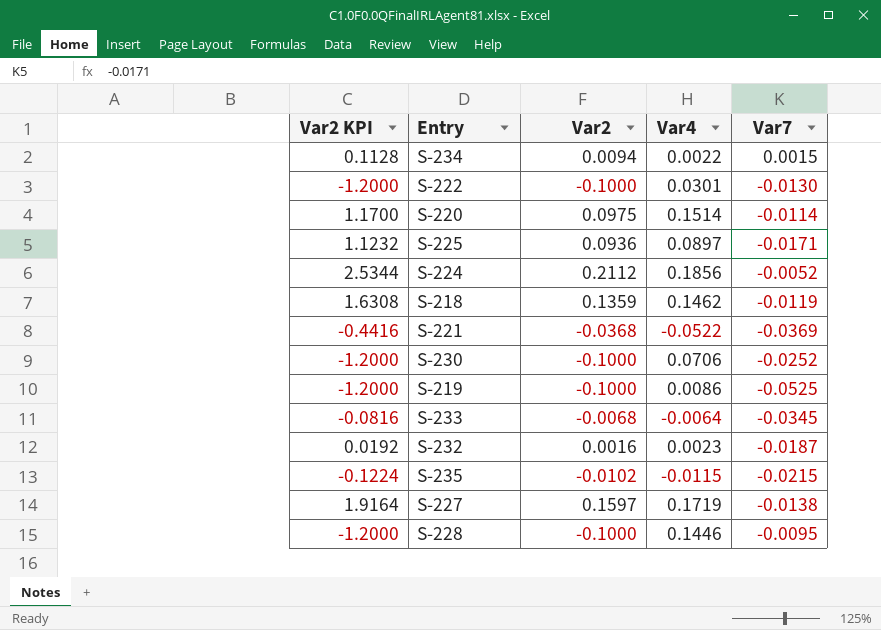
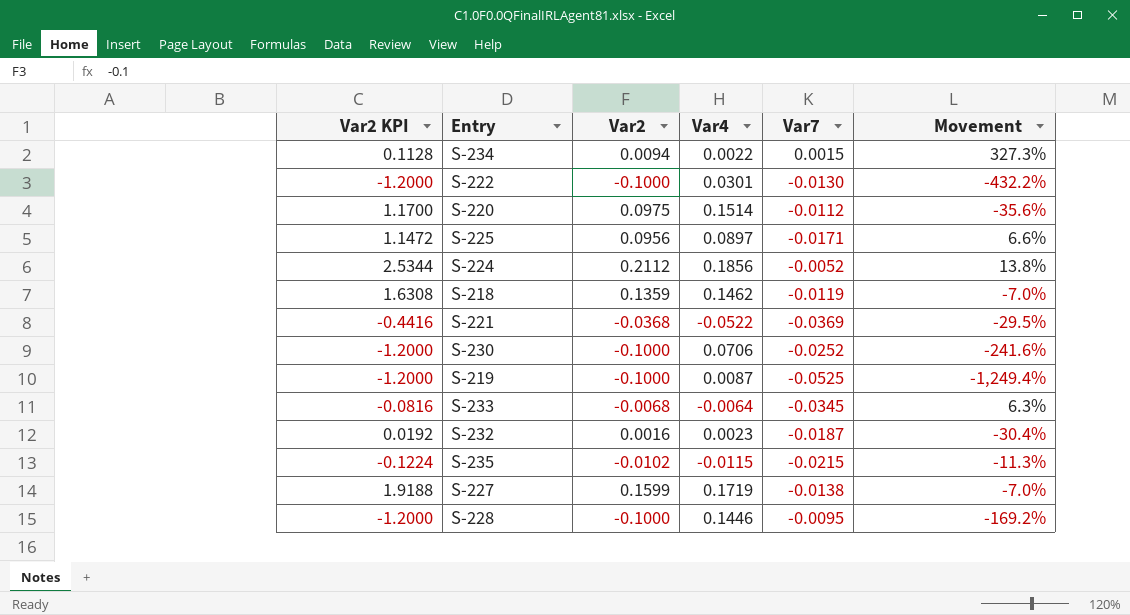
column Movement | formula: none -> ([Var2] - [Var4]) / [Var4]
S-220 | Var7: -0.0114 -> -0.0112
S-225 | Var2 KPI: 1.1232 -> 1.1472
S-225 | Var2: 0.0936 -> 0.0956
S-219 | Var4: 0.0086 -> 0.0087
S-227 | Var2 KPI: 1.9164 -> 1.9188
S-227 | Var2: 0.1597 -> 0.1599

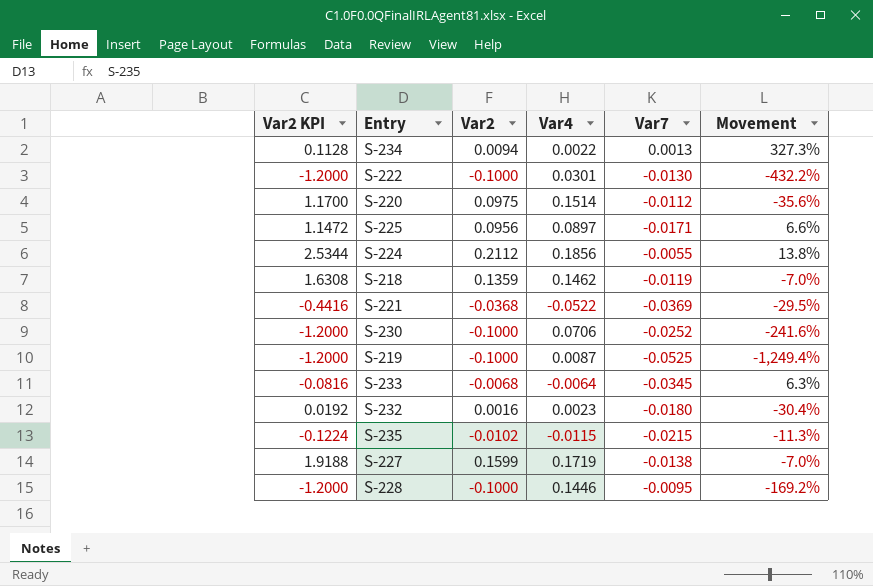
S-234 | Var7: 0.0015 -> 0.0013
S-224 | Var7: -0.0052 -> -0.0055
S-232 | Var7: -0.0187 -> -0.0180

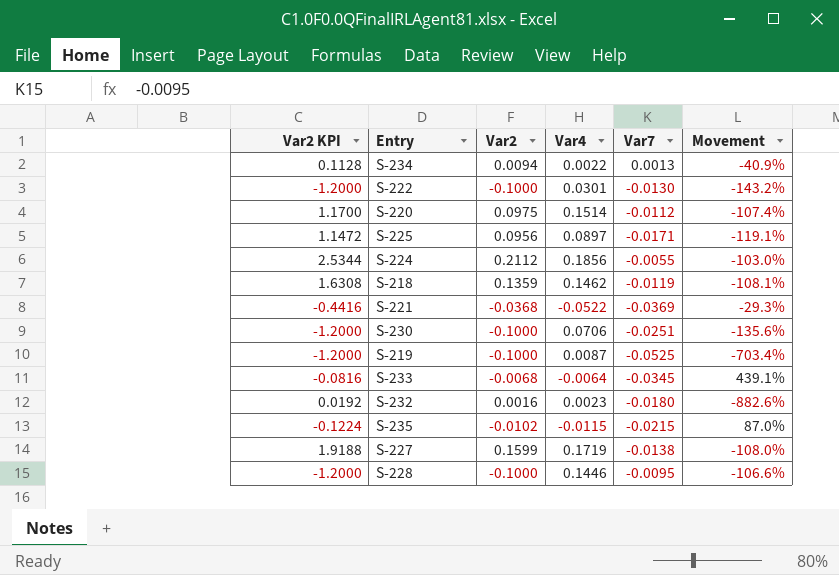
column Movement | formula: ([Var2] - [Var4]) / [Var4] -> ([Var7] - [Var4]) / [Var4]
S-230 | Var7: -0.0252 -> -0.0251

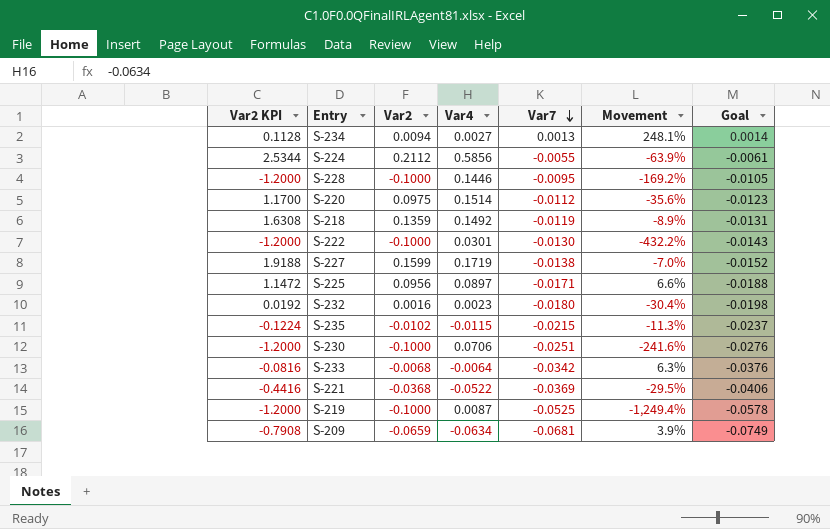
row order: none -> Var7 descending
column Movement | formula: ([Var7] - [Var4]) / [Var4] -> ([Var2] - [Var4]) / [Var4]
column Goal | formula: none -> [Var7] * 1.1
S-234 | Var4: 0.0022 -> 0.0027
S-224 | Var4: 0.1856 -> 0.5856
S-218 | Var4: 0.1462 -> 0.1492
S-233 | Var7: -0.0345 -> -0.0342
row S-209: none -> -0.7908 | -0.0659 | -0.0634 | -0.0681 | 3.9% | -0.0749

